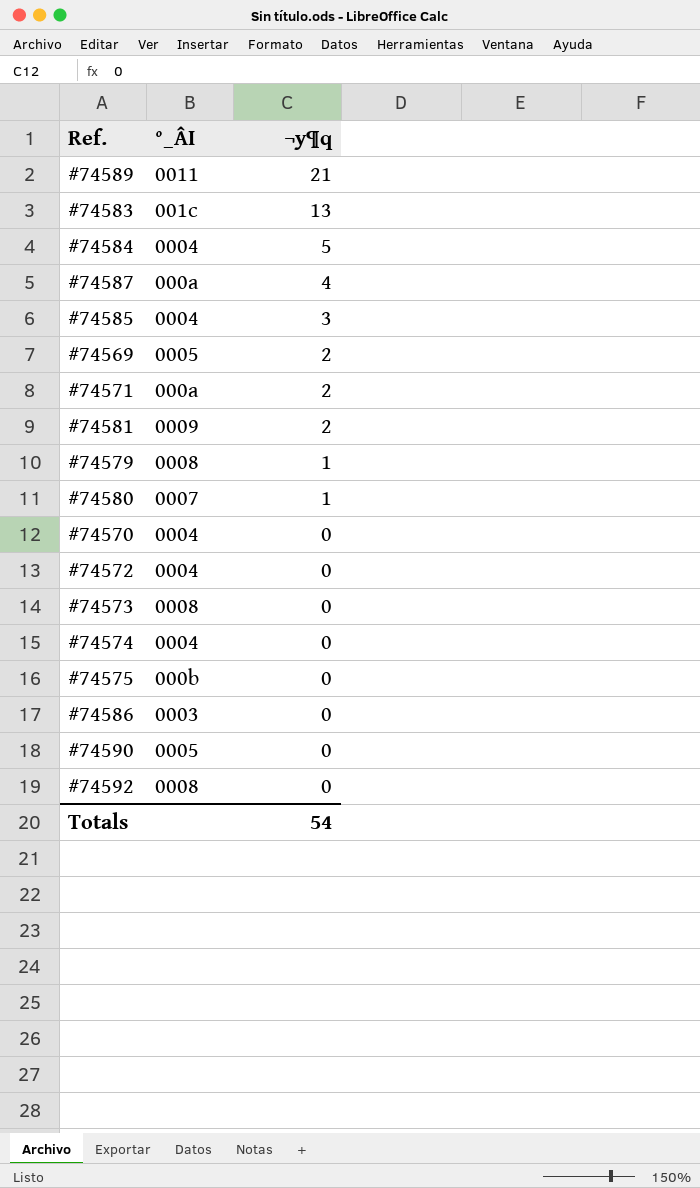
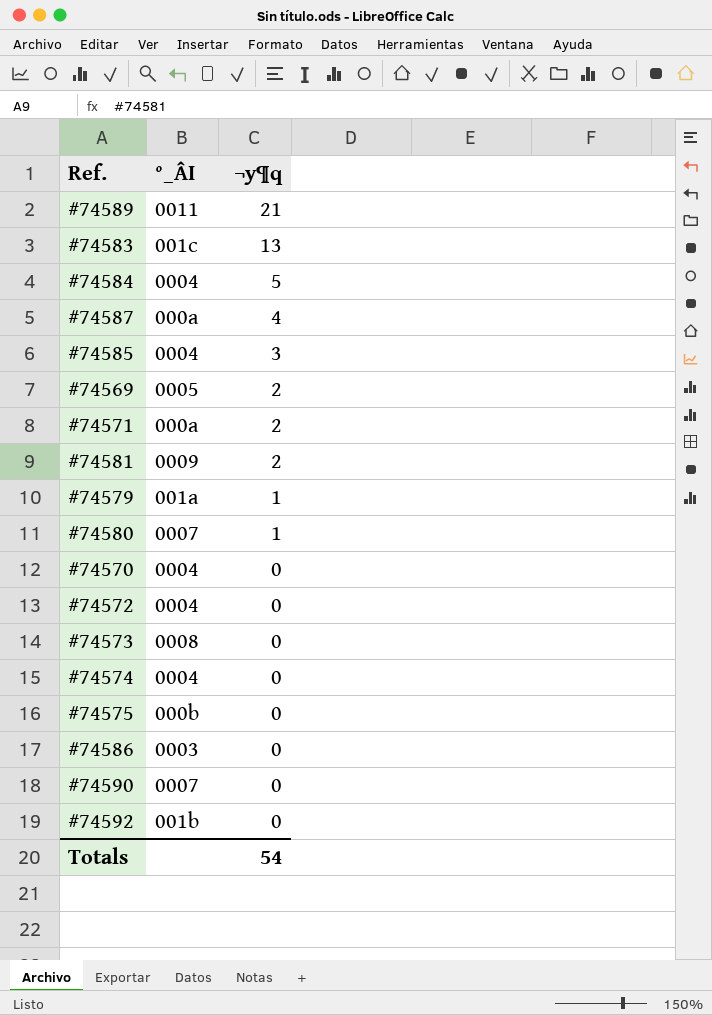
#74579 | °_ÂI: 0008 -> 001a
#74590 | °_ÂI: 0005 -> 0007
#74592 | °_ÂI: 0008 -> 001b

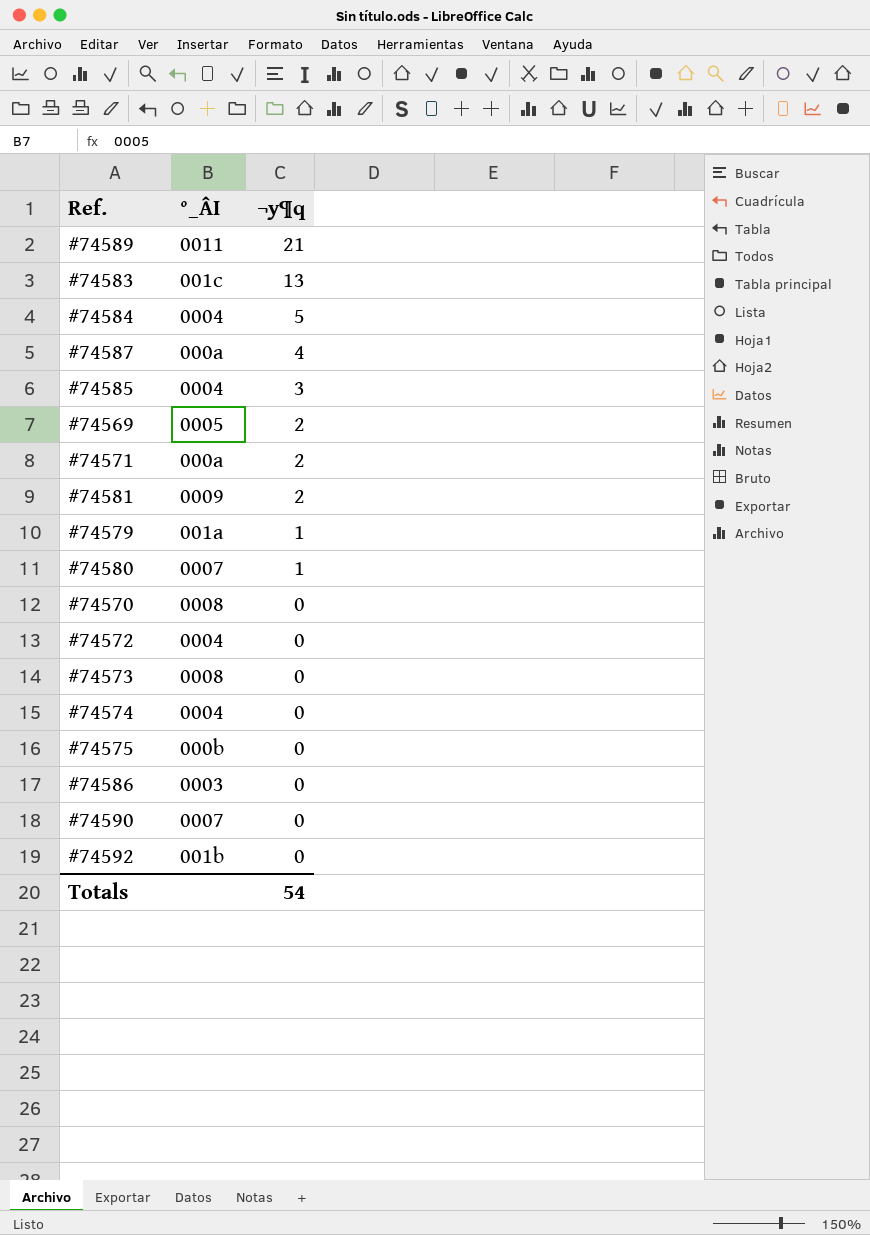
#74570 | °_ÂI: 0004 -> 0008

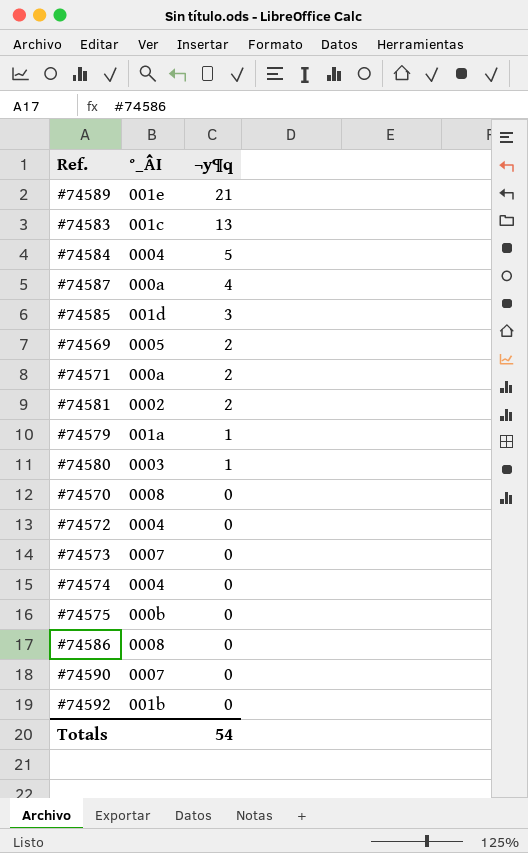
#74589 | °_ÂI: 0011 -> 001e
#74585 | °_ÂI: 0004 -> 001d
#74581 | °_ÂI: 0009 -> 0002
#74580 | °_ÂI: 0007 -> 0003
#74573 | °_ÂI: 0008 -> 0007
#74586 | °_ÂI: 0003 -> 0008

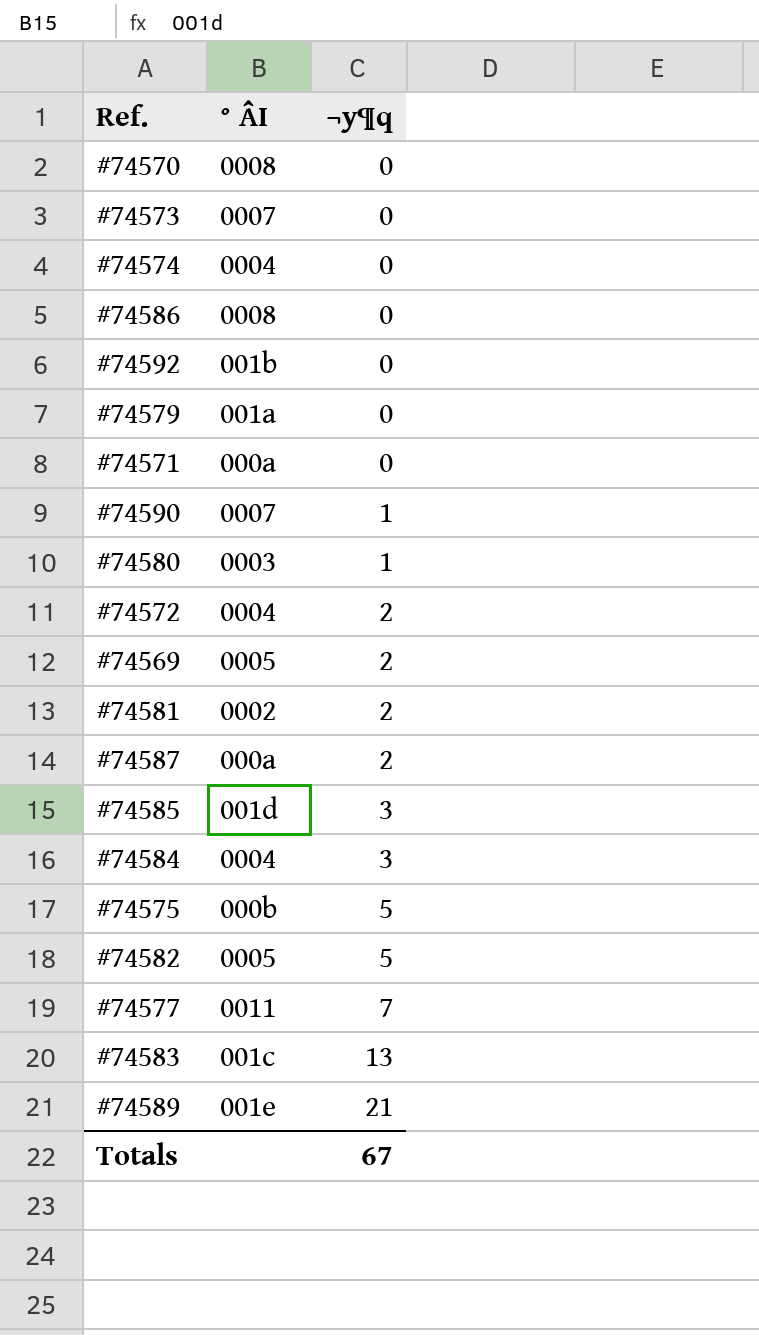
row order: ¬y¶q descending -> ¬y¶q ascending
column name: °_ÂI -> ° ÂI
#74579 | ¬y¶q: 1 -> 0
#74571 | ¬y¶q: 2 -> 0
#74590 | ¬y¶q: 0 -> 1
#74572 | ¬y¶q: 0 -> 2
#74587 | ¬y¶q: 4 -> 2
#74584 | ¬y¶q: 5 -> 3
#74575 | ¬y¶q: 0 -> 5
row #74582: none -> 0005 | 5
row #74577: none -> 0011 | 7
Totals | ¬y¶q: 54 -> 67

